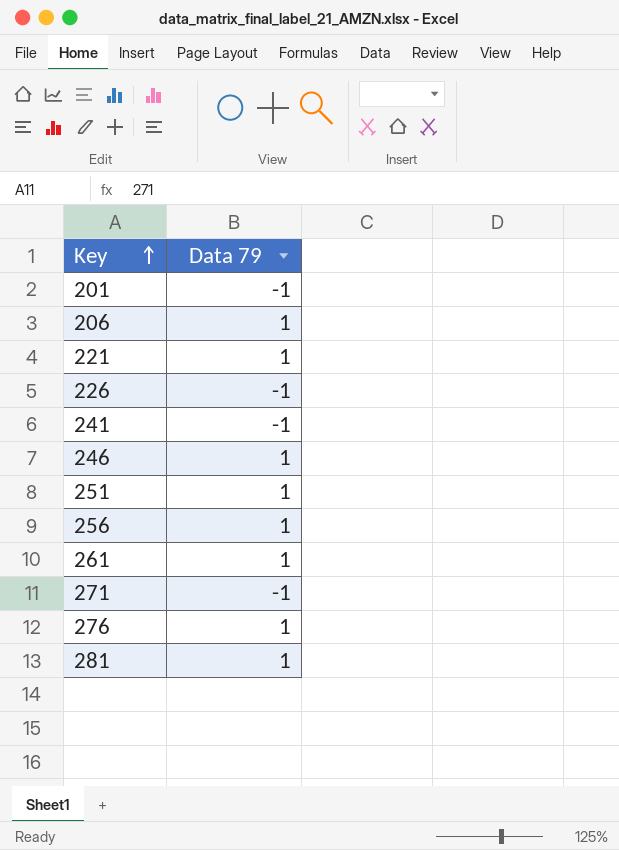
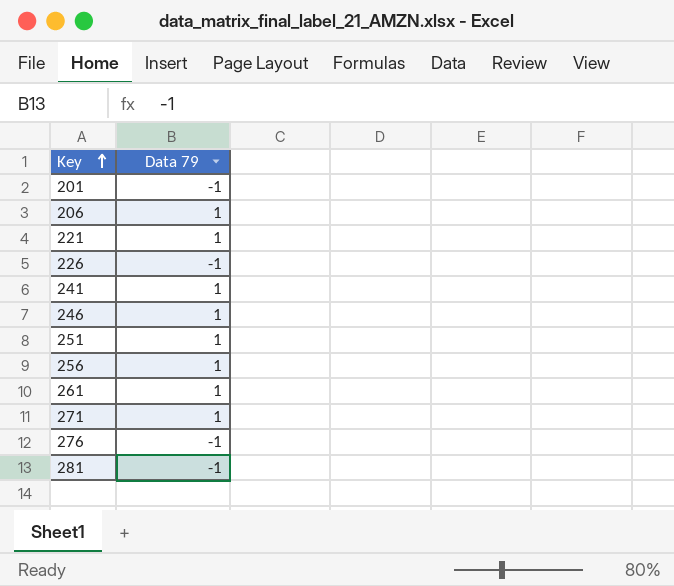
241 | Data 79: -1 -> 1
271 | Data 79: -1 -> 1
276 | Data 79: 1 -> -1
281 | Data 79: 1 -> -1

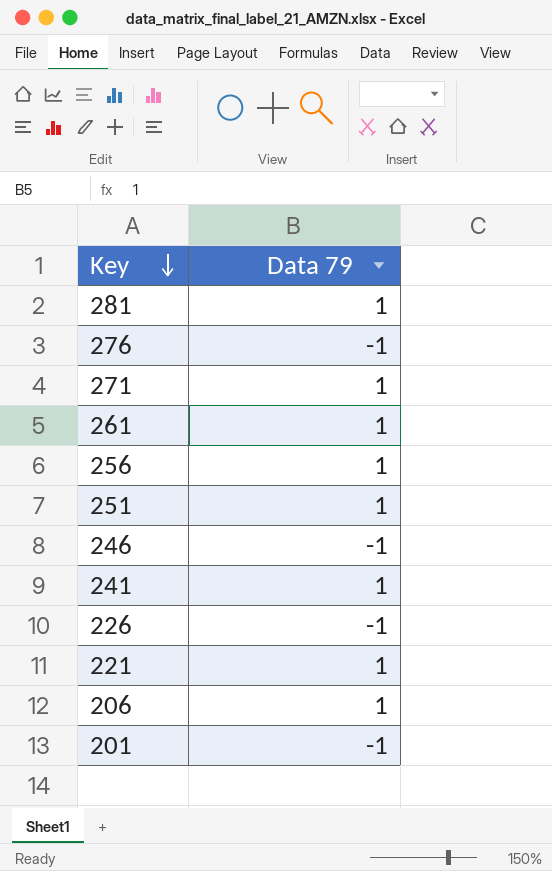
row order: Key ascending -> Key descending
281 | Data 79: -1 -> 1
246 | Data 79: 1 -> -1

